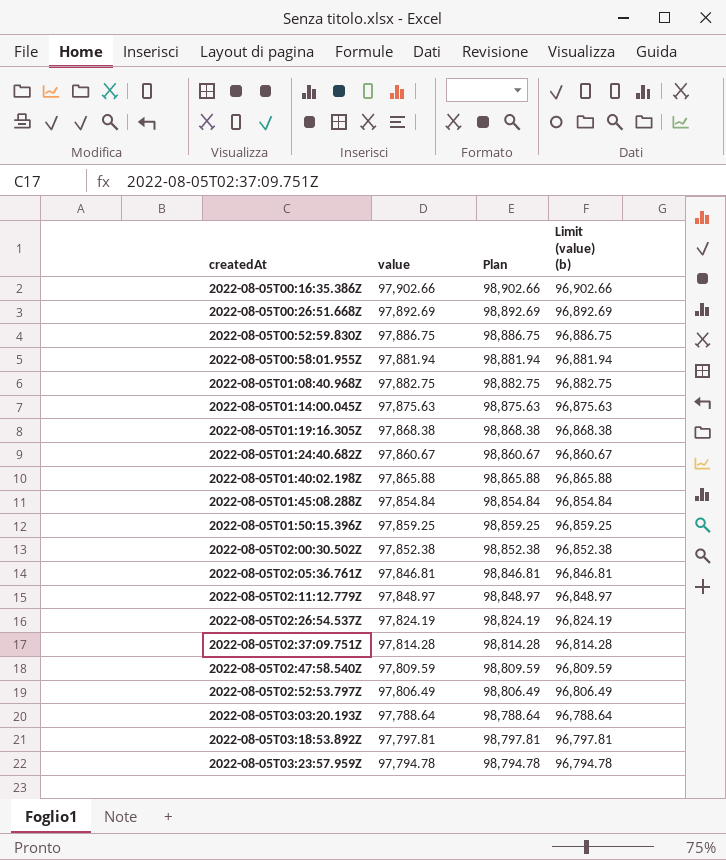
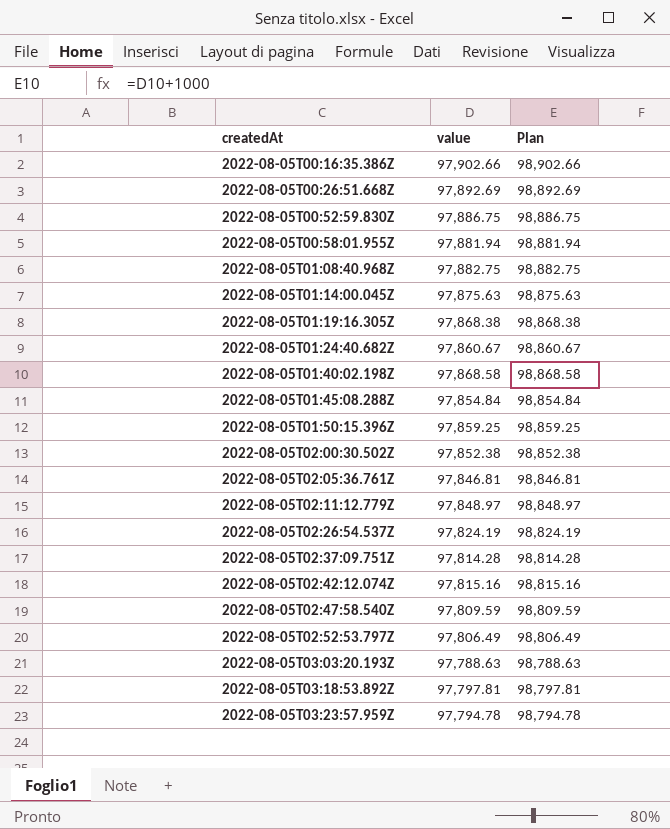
column Limit (value) (b) | formula: [value] - 1000 -> none
2022-08-05T01:40:02.198Z | value: 97,865.88 -> 97,868.58
2022-08-05T01:40:02.198Z | Plan: 98,865.88 -> 98,868.58
row 2022-08-05T02:42:12.074Z: none -> 97,815.16 | 98,815.16
2022-08-05T03:03:20.193Z | value: 97,788.64 -> 97,788.63
2022-08-05T03:03:20.193Z | Plan: 98,788.64 -> 98,788.63

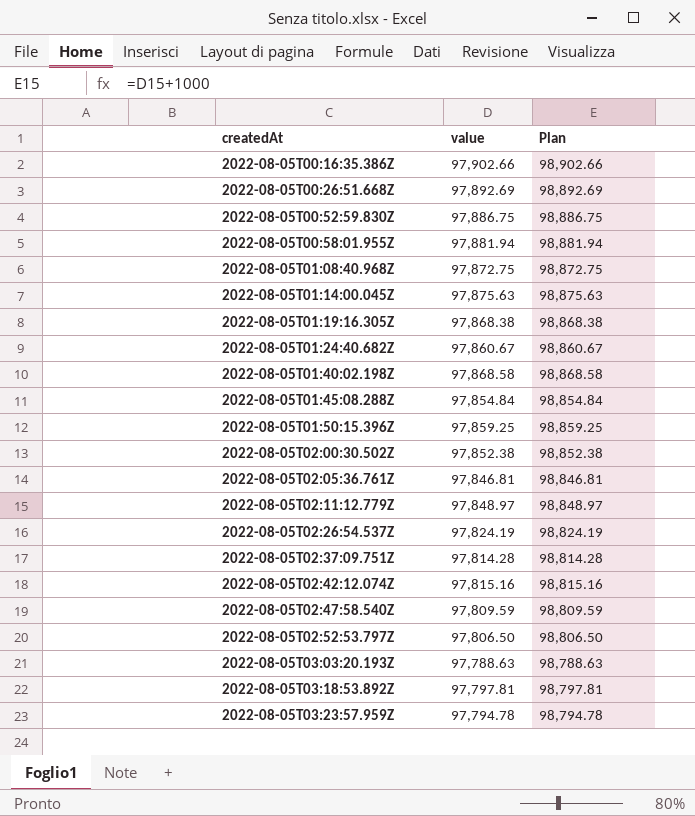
2022-08-05T01:08:40.968Z | value: 97,882.75 -> 97,872.75
2022-08-05T01:08:40.968Z | Plan: 98,882.75 -> 98,872.75
2022-08-05T02:52:53.797Z | value: 97,806.49 -> 97,806.50
2022-08-05T02:52:53.797Z | Plan: 98,806.49 -> 98,806.50

